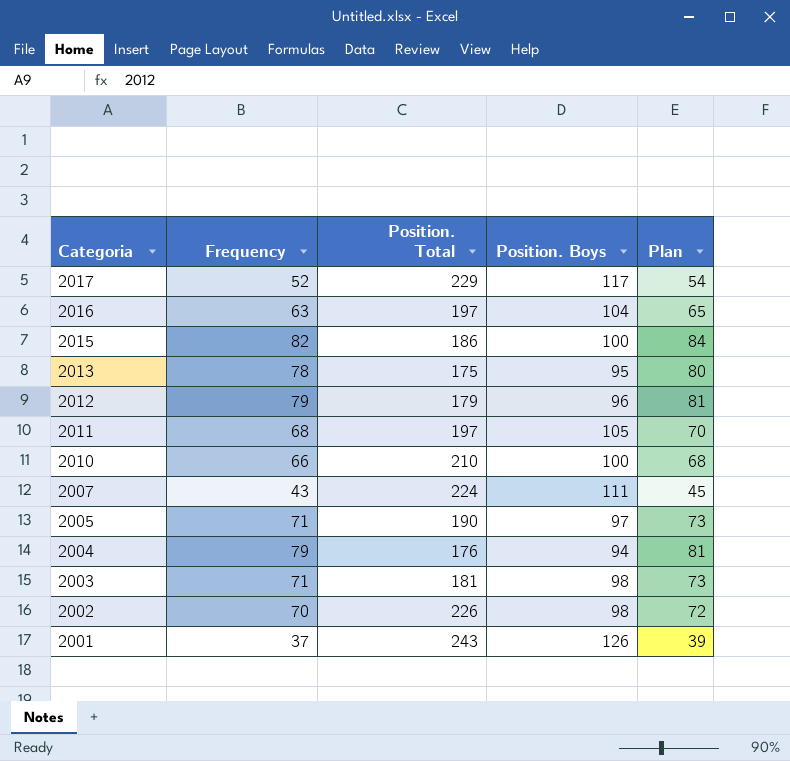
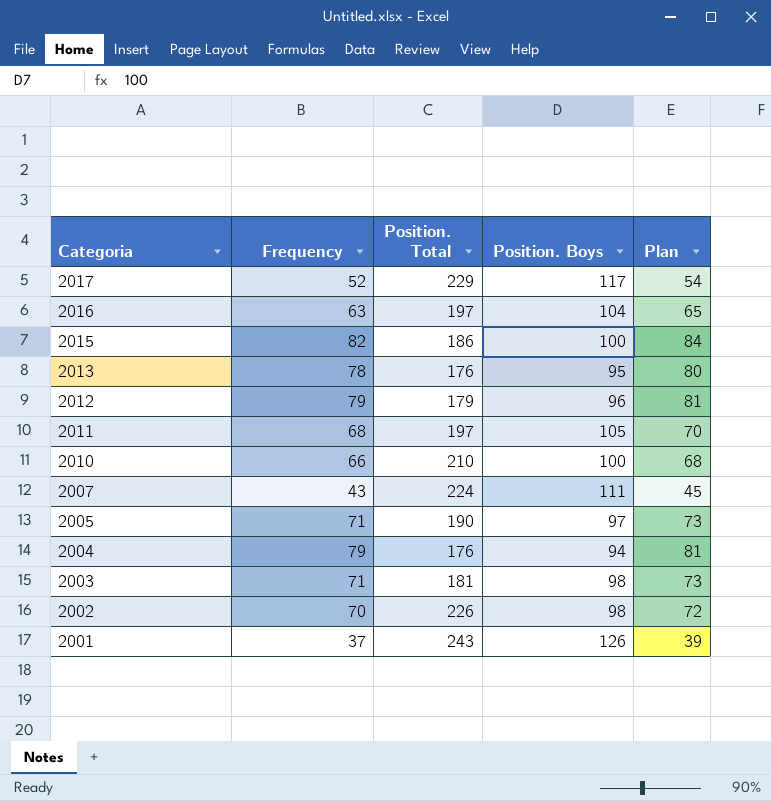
2013 | Position. Total: 175 -> 176

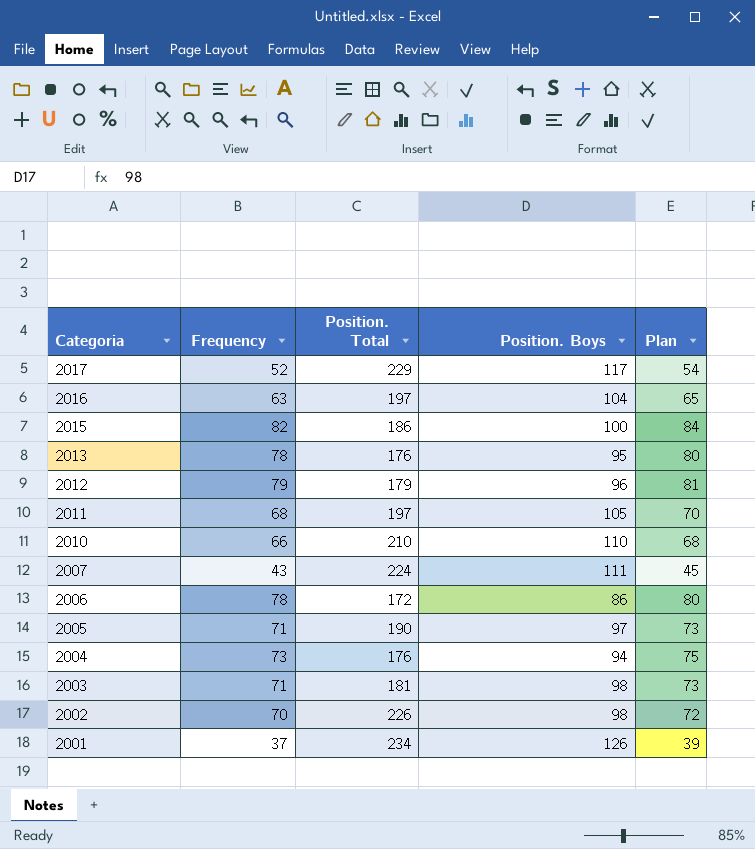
2010 | Position. Boys: 100 -> 110
row 2006: none -> 78 | 172 | 86 | 80
2004 | Frequency: 79 -> 73
2004 | Plan: 81 -> 75
2001 | Position. Total: 243 -> 234

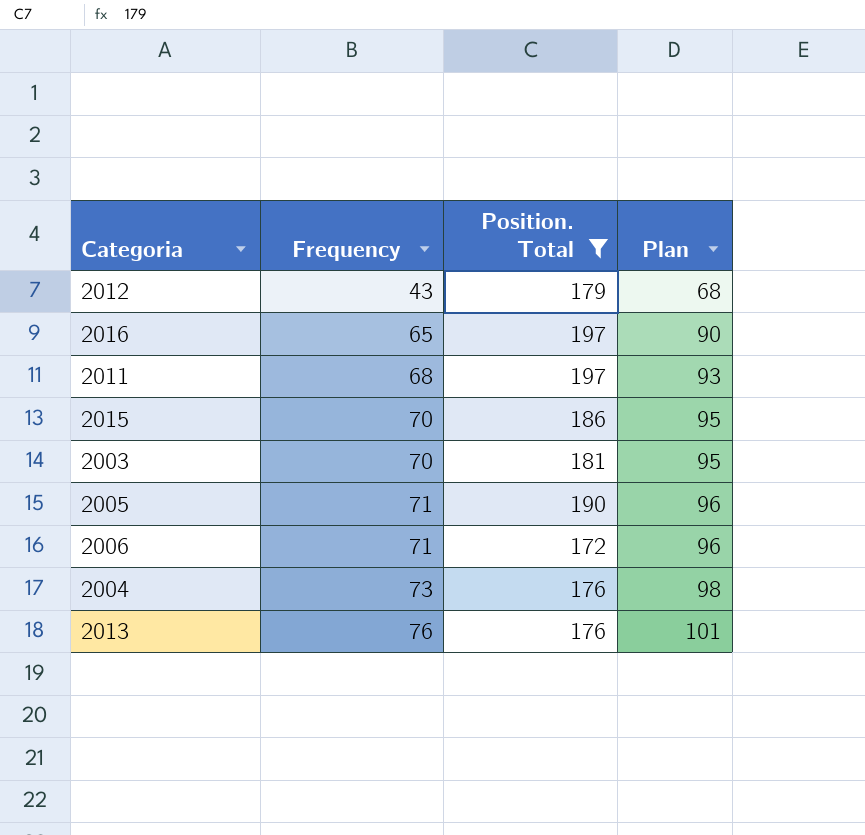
filter: none -> Position. Total <= 197
row order: Categoria descending -> Frequency ascending
column Position. Boys | position: 4 -> none
column Plan | formula: [Frequency] + 2 -> [Frequency] + 25
2012 | Frequency: 79 -> 43
2016 | Frequency: 63 -> 65
2015 | Frequency: 82 -> 70
2003 | Frequency: 71 -> 70
2006 | Frequency: 78 -> 71
2013 | Frequency: 78 -> 76

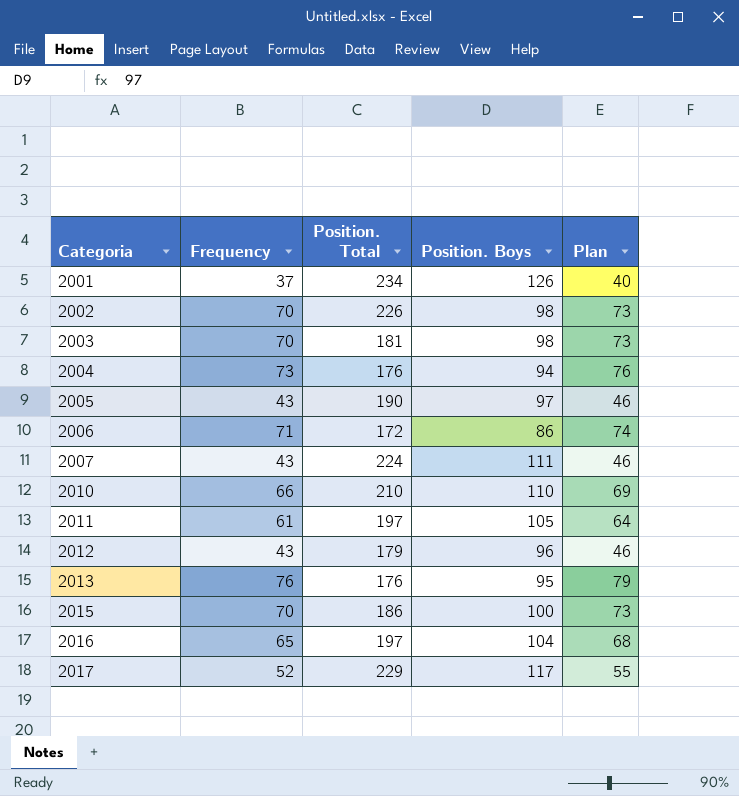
filter: Position. Total <= 197 -> none
row order: Frequency ascending -> Categoria ascending
column Position. Boys | position: none -> 4
column Plan | formula: [Frequency] + 25 -> [Frequency] + 3
2005 | Frequency: 71 -> 43
2011 | Frequency: 68 -> 61

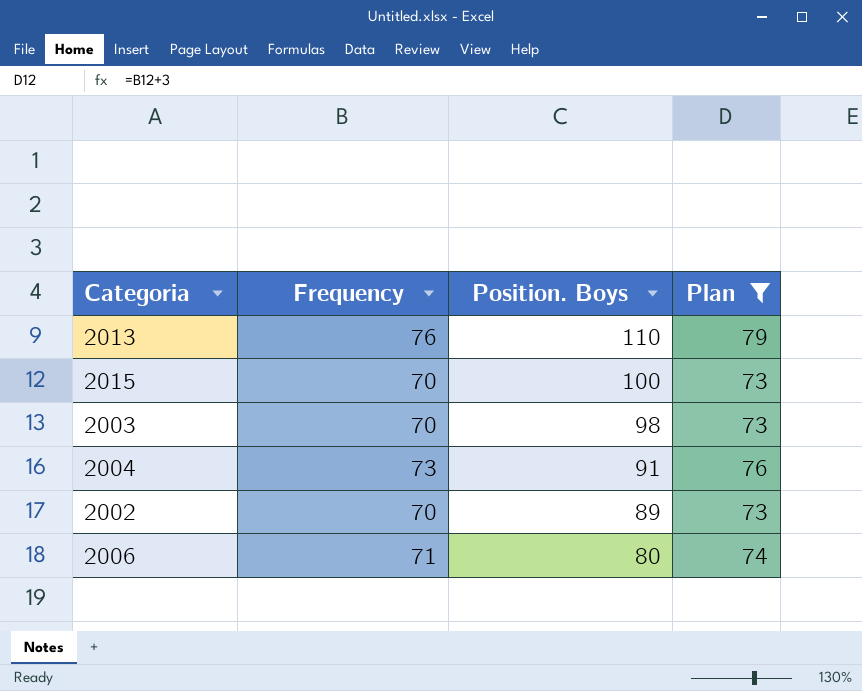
filter: none -> Plan >= 73
row order: Categoria ascending -> Position. Boys descending
column Position. Total | position: 3 -> none
2013 | Position. Boys: 95 -> 110
2004 | Position. Boys: 94 -> 91
2002 | Position. Boys: 98 -> 89
2006 | Position. Boys: 86 -> 80

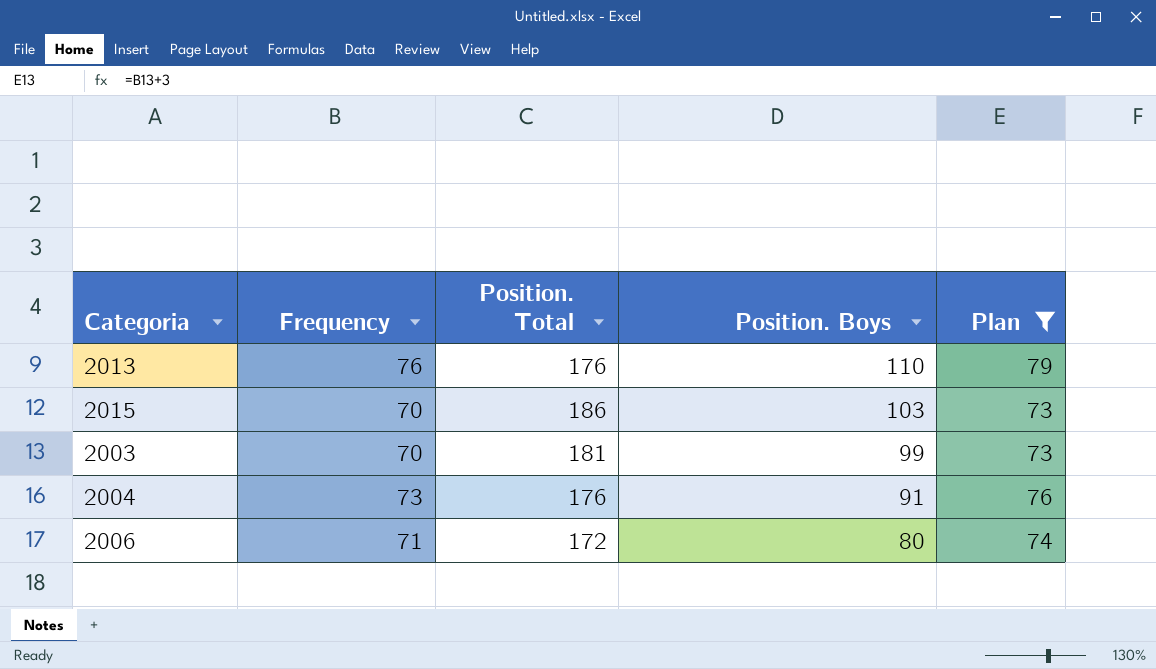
column Position. Total | position: none -> 3
row 2002: 70 | 89 | 73 -> none
2015 | Position. Boys: 100 -> 103
2003 | Position. Boys: 98 -> 99

